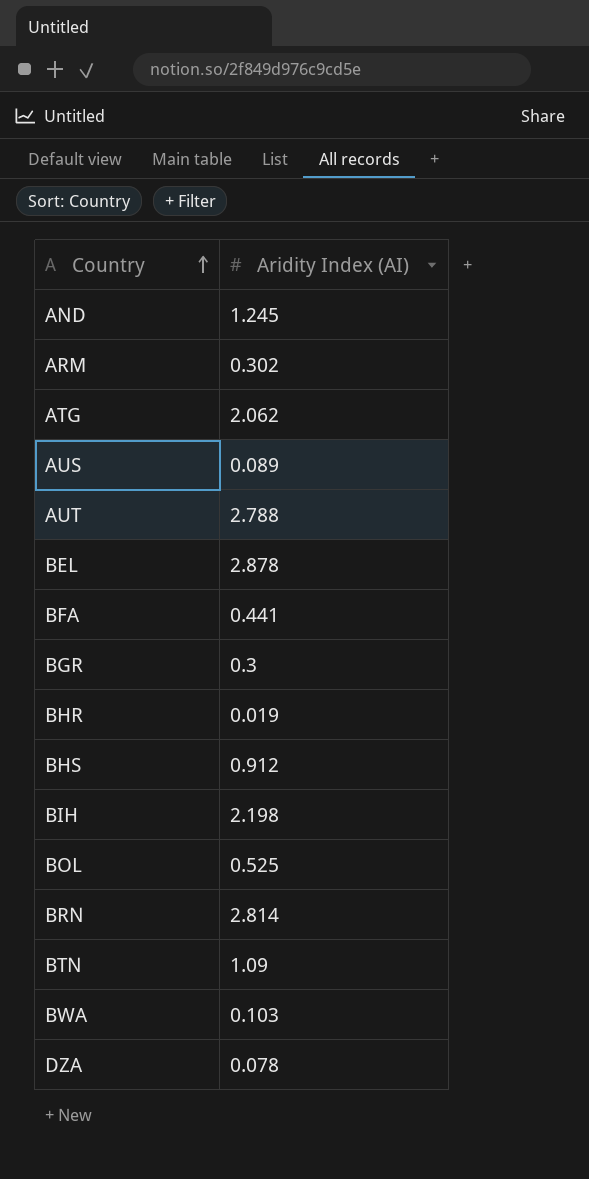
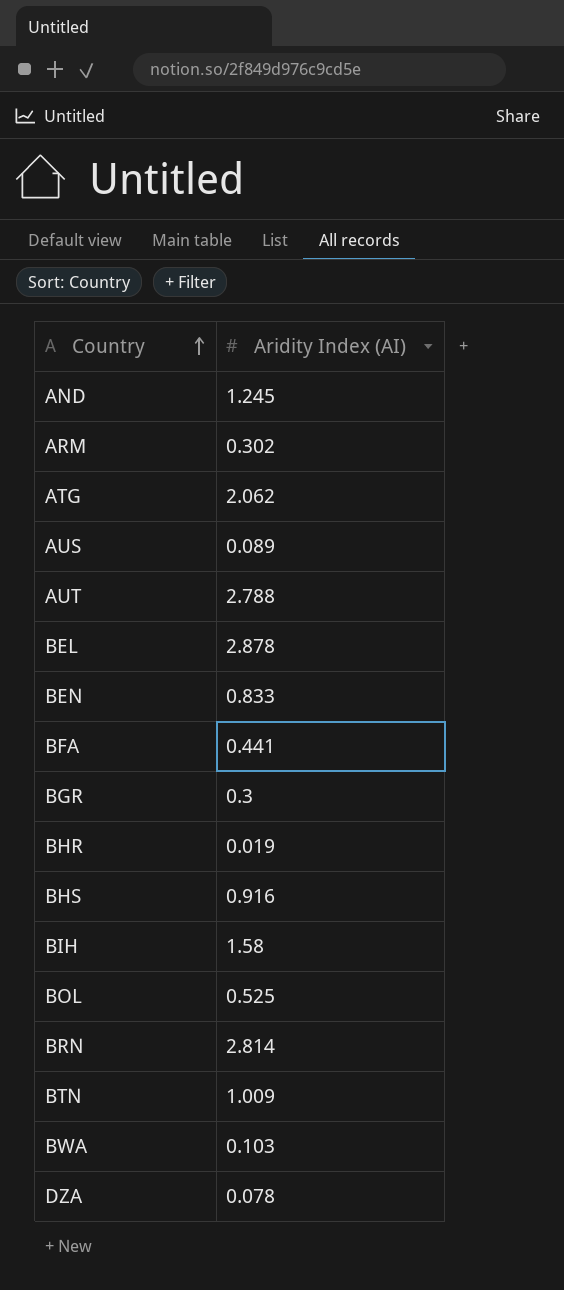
row BEN: none -> 0.833
BHS | Aridity Index (AI): 0.912 -> 0.916
BIH | Aridity Index (AI): 2.198 -> 1.58
BTN | Aridity Index (AI): 1.09 -> 1.009

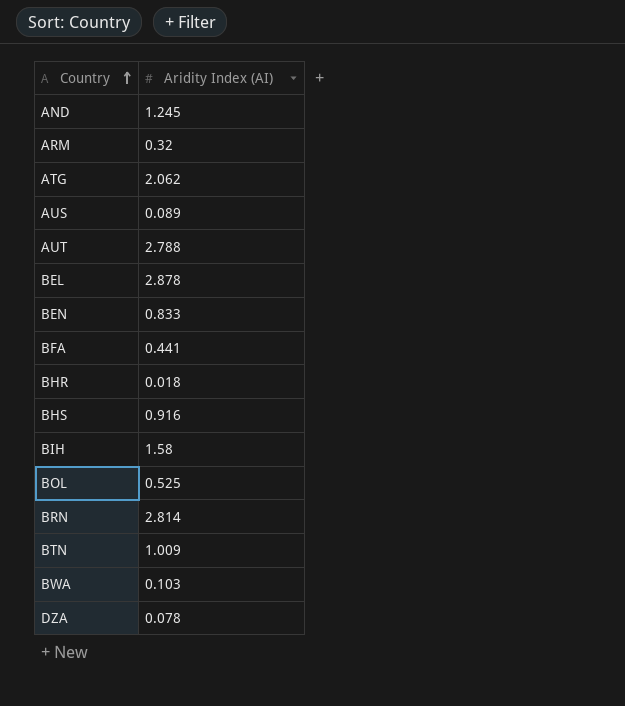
row BGR: 0.3 -> none
ARM | Aridity Index (AI): 0.302 -> 0.32
BHR | Aridity Index (AI): 0.019 -> 0.018

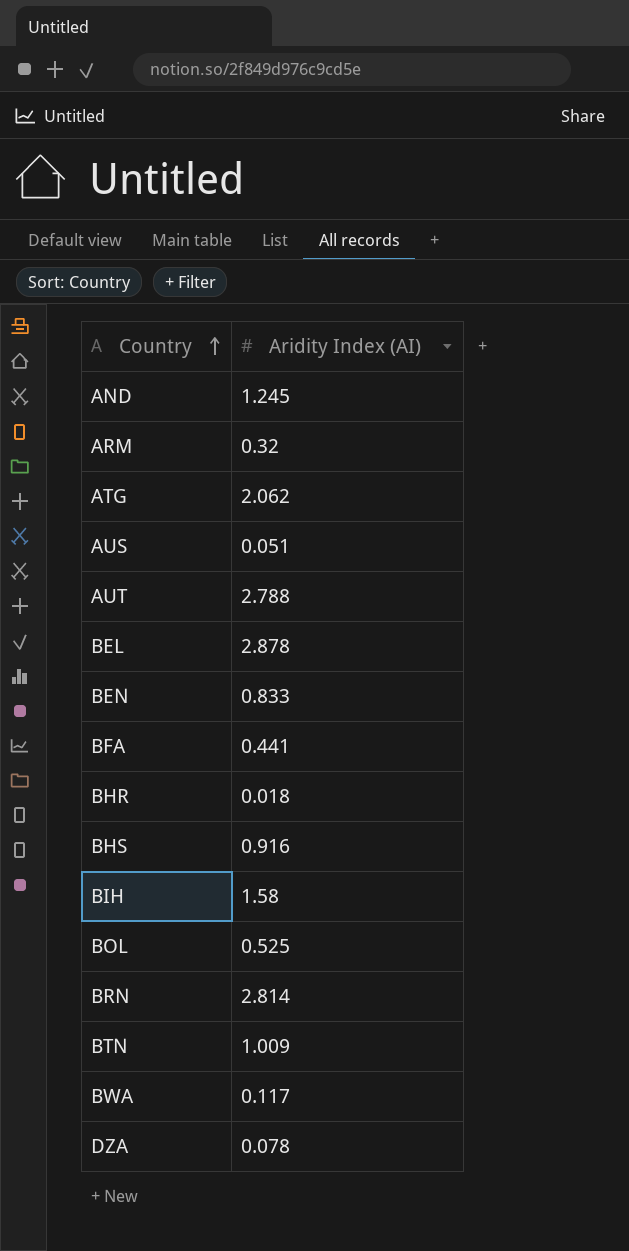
AUS | Aridity Index (AI): 0.089 -> 0.051
BWA | Aridity Index (AI): 0.103 -> 0.117

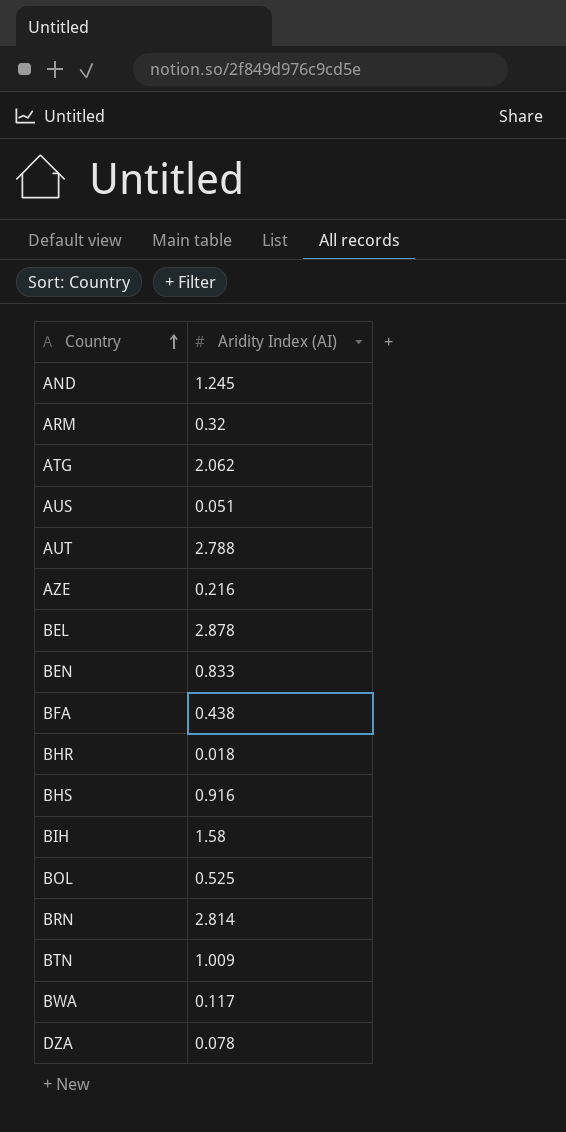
row AZE: none -> 0.216
BFA | Aridity Index (AI): 0.441 -> 0.438

